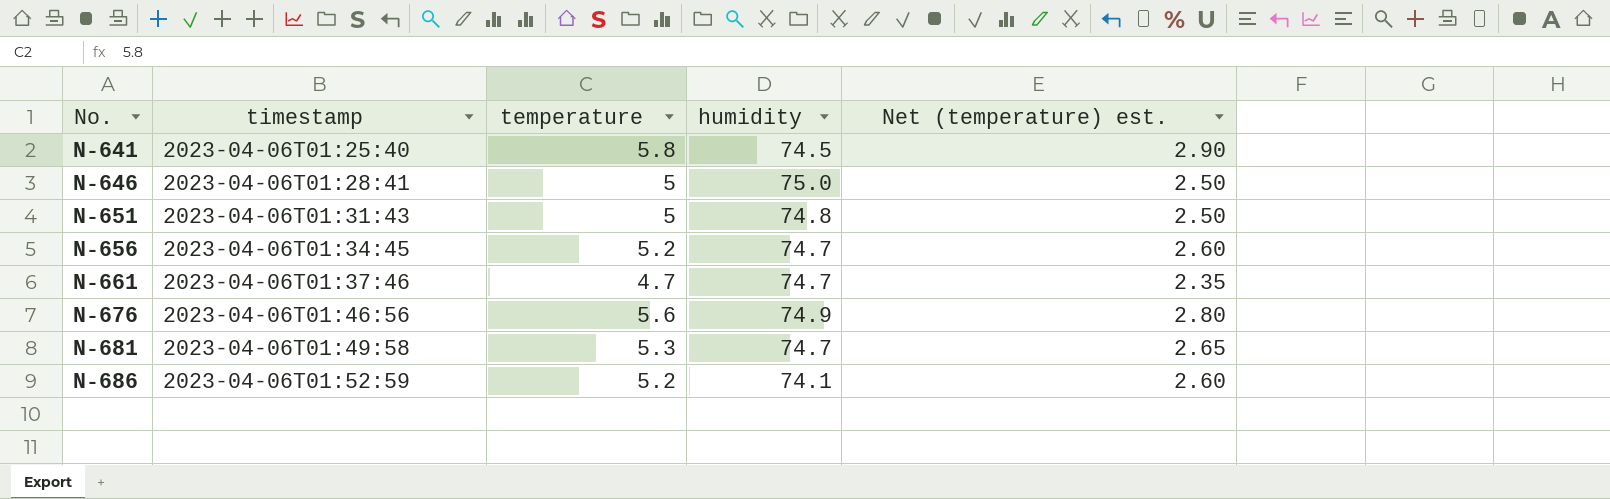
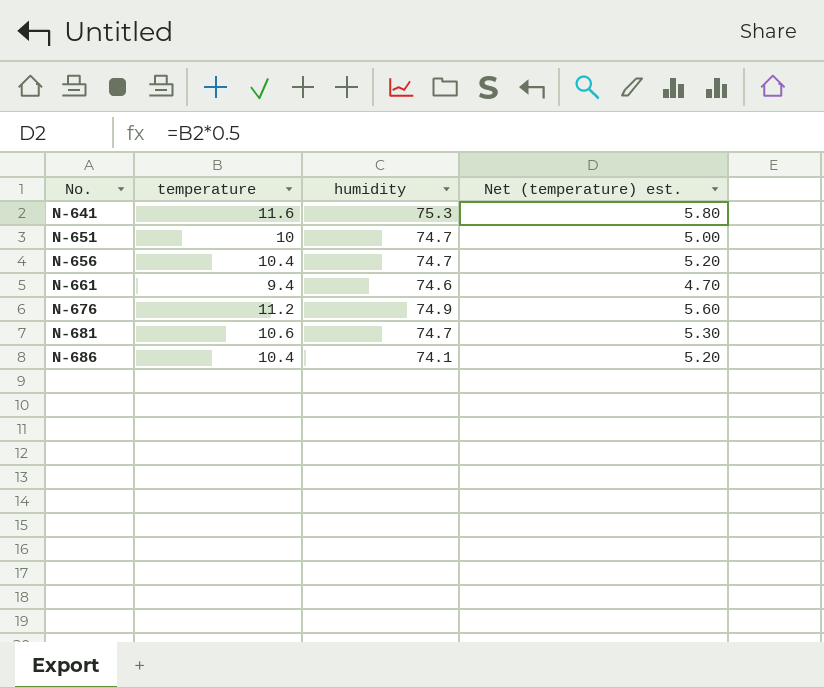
column timestamp | position: 2 -> none
row N-646: 2023-04-06T01:28:41 | 5 | 75.0 | 2.50 -> none
N-641 | temperature: 5.8 -> 11.6
N-641 | humidity: 74.5 -> 75.3
N-641 | Net (temperature) est.: 2.90 -> 5.80
N-651 | temperature: 5 -> 10
N-651 | humidity: 74.8 -> 74.7
N-651 | Net (temperature) est.: 2.50 -> 5.00
N-656 | temperature: 5.2 -> 10.4
N-656 | Net (temperature) est.: 2.60 -> 5.20
N-661 | temperature: 4.7 -> 9.4
N-661 | humidity: 74.7 -> 74.6
N-661 | Net (temperature) est.: 2.35 -> 4.70
N-676 | temperature: 5.6 -> 11.2
N-676 | Net (temperature) est.: 2.80 -> 5.60
N-681 | temperature: 5.3 -> 10.6
N-681 | Net (temperature) est.: 2.65 -> 5.30
N-686 | temperature: 5.2 -> 10.4
N-686 | Net (temperature) est.: 2.60 -> 5.20

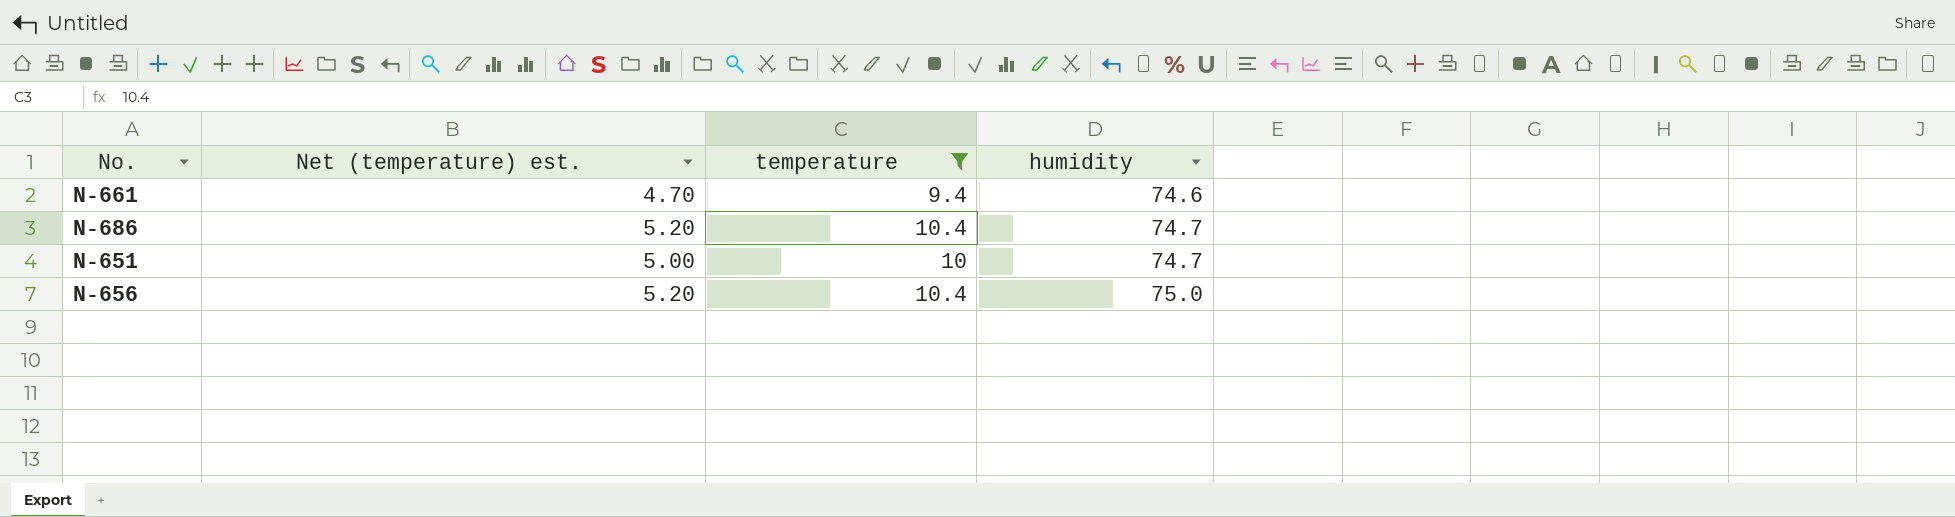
filter: none -> temperature <= 10.4
row order: No. ascending -> humidity ascending
column Net (temperature) est. | position: 4 -> 2
N-686 | humidity: 74.1 -> 74.7
N-656 | humidity: 74.7 -> 75.0

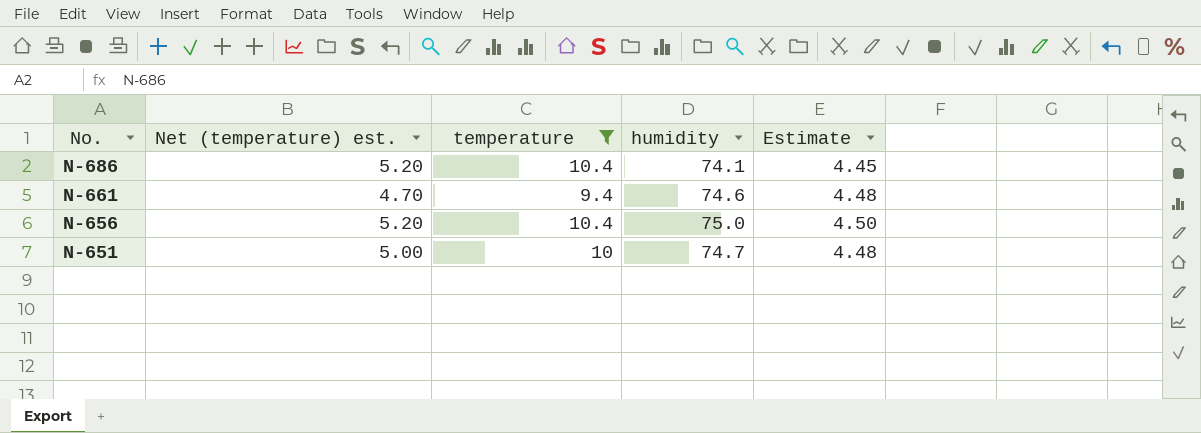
row order: humidity ascending -> No. descending
column Estimate | formula: none -> [humidity] * 0.06
N-686 | humidity: 74.7 -> 74.1

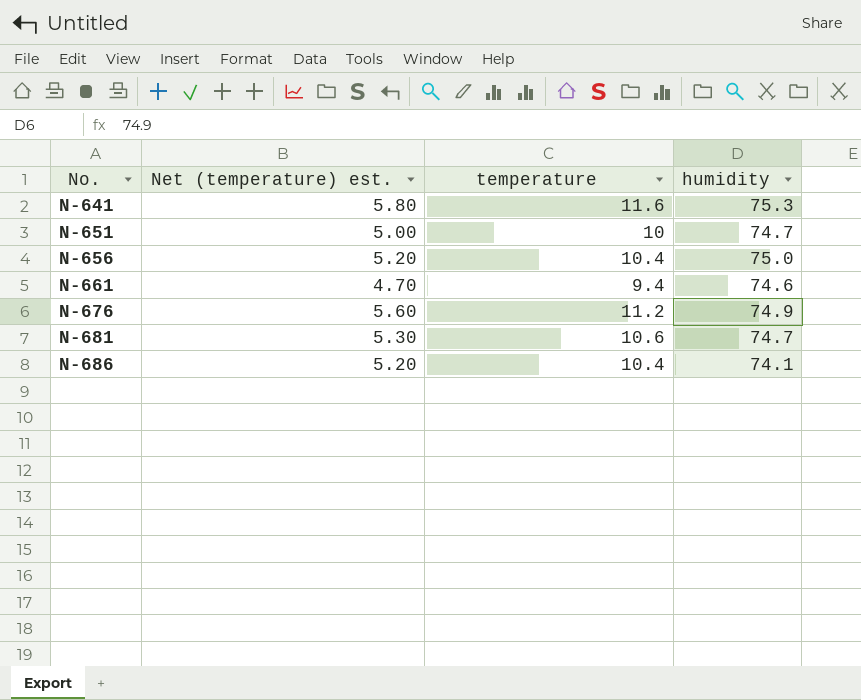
filter: temperature <= 10.4 -> none
row order: No. descending -> No. ascending
column Estimate | formula: [humidity] * 0.06 -> none

